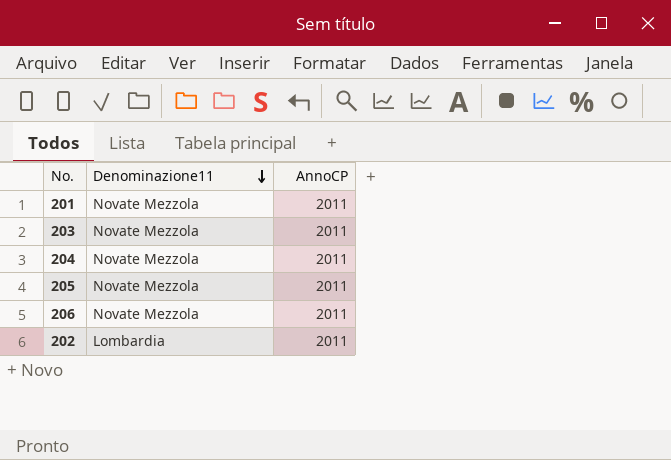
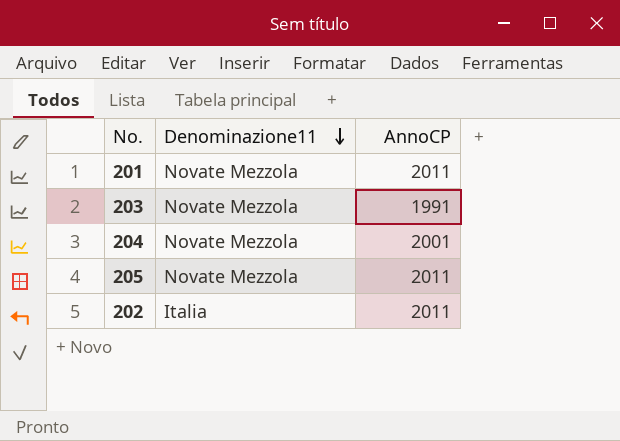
row 206: Novate Mezzola | 2011 -> none
203 | AnnoCP: 2011 -> 1991
204 | AnnoCP: 2011 -> 2001
202 | Denominazione11: Lombardia -> Italia

